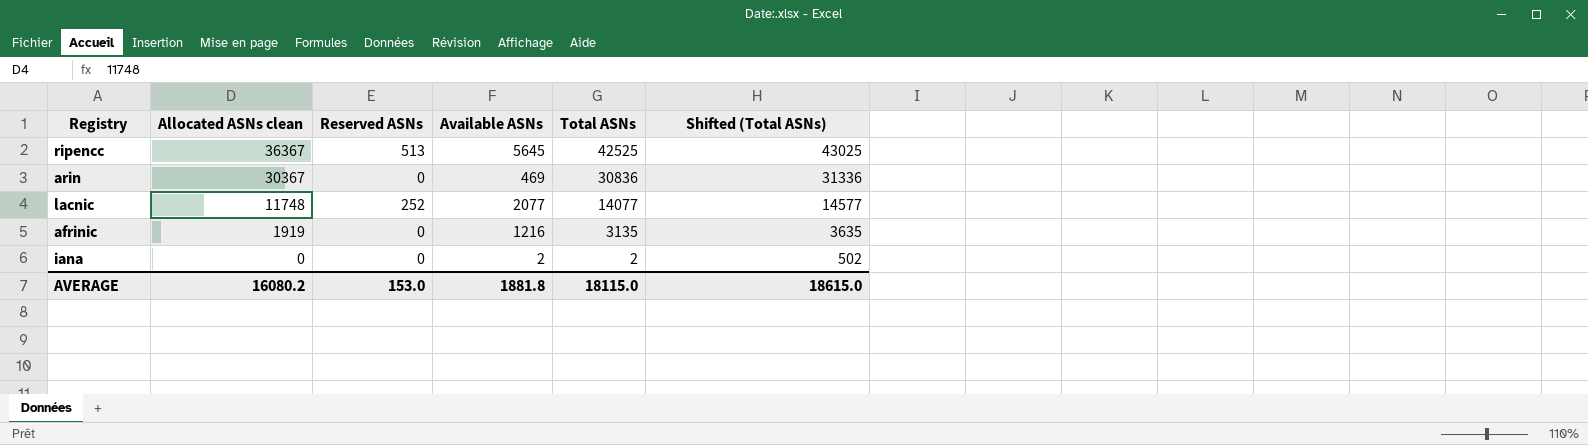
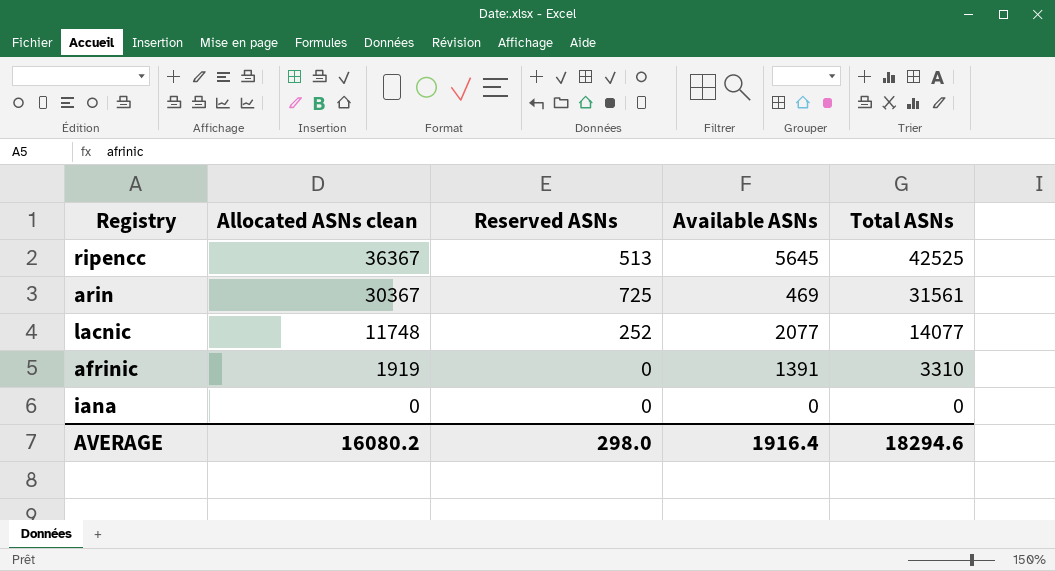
column Shifted (Total ASNs) | formula: [Total ASNs] + 500 -> none
arin | Reserved ASNs: 0 -> 725
arin | Total ASNs: 30836 -> 31561
afrinic | Available ASNs: 1216 -> 1391
afrinic | Total ASNs: 3135 -> 3310
iana | Available ASNs: 2 -> 0
iana | Total ASNs: 2 -> 0
AVERAGE | Reserved ASNs: 153.0 -> 298.0
AVERAGE | Available ASNs: 1881.8 -> 1916.4
AVERAGE | Total ASNs: 18115.0 -> 18294.6

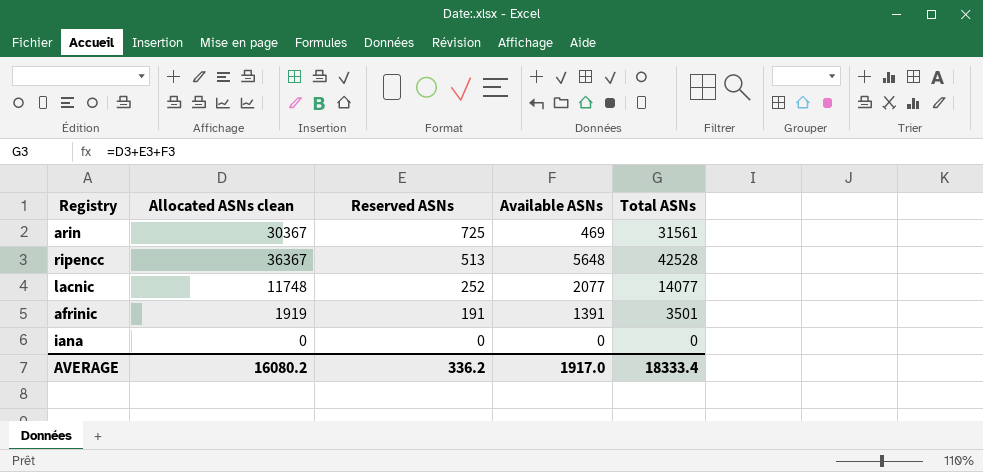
row order: Allocated ASNs clean descending -> Reserved ASNs descending
ripencc | Available ASNs: 5645 -> 5648
ripencc | Total ASNs: 42525 -> 42528
afrinic | Reserved ASNs: 0 -> 191
afrinic | Total ASNs: 3310 -> 3501
AVERAGE | Reserved ASNs: 298.0 -> 336.2
AVERAGE | Available ASNs: 1916.4 -> 1917.0
AVERAGE | Total ASNs: 18294.6 -> 18333.4

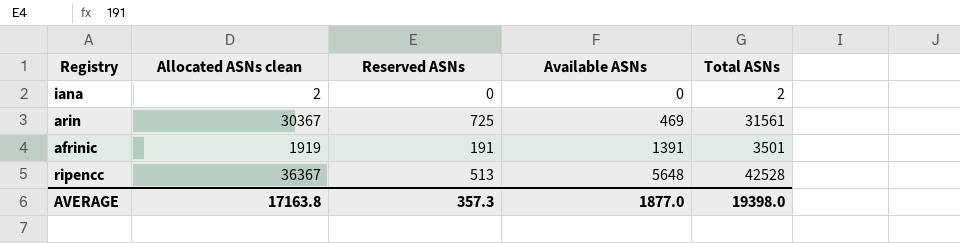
row order: Reserved ASNs descending -> Available ASNs ascending
row lacnic: 11748 | 252 | 2077 | 14077 -> none
iana | Allocated ASNs clean: 0 -> 2
iana | Total ASNs: 0 -> 2
AVERAGE | Allocated ASNs clean: 16080.2 -> 17163.8
AVERAGE | Reserved ASNs: 336.2 -> 357.3
AVERAGE | Available ASNs: 1917.0 -> 1877.0
AVERAGE | Total ASNs: 18333.4 -> 19398.0

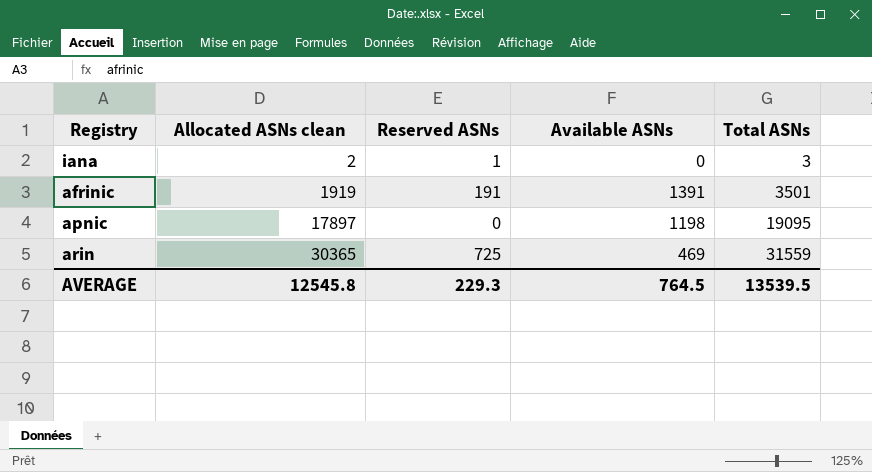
row order: Available ASNs ascending -> Allocated ASNs clean ascending
row ripencc: 36367 | 513 | 5648 | 42528 -> none
iana | Reserved ASNs: 0 -> 1
iana | Total ASNs: 2 -> 3
row apnic: none -> 17897 | 0 | 1198 | 19095
arin | Allocated ASNs clean: 30367 -> 30365
arin | Total ASNs: 31561 -> 31559
AVERAGE | Allocated ASNs clean: 17163.8 -> 12545.8
AVERAGE | Reserved ASNs: 357.3 -> 229.3
AVERAGE | Available ASNs: 1877.0 -> 764.5
AVERAGE | Total ASNs: 19398.0 -> 13539.5

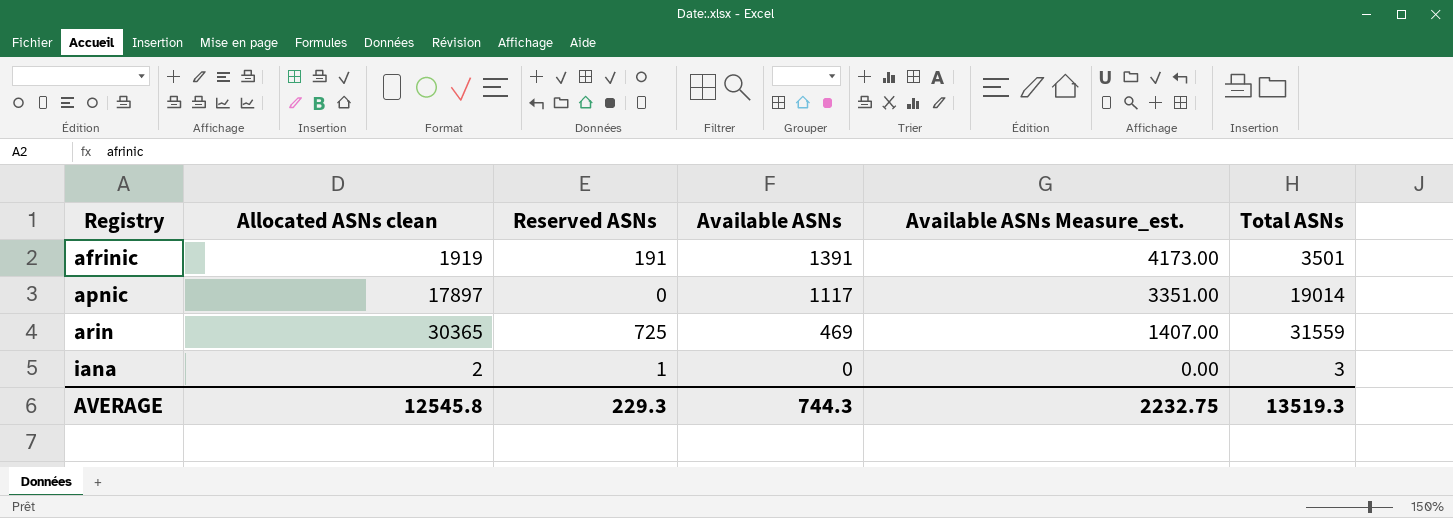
row order: Allocated ASNs clean ascending -> Registry ascending
column Available ASNs Measure_est. | formula: none -> [Available ASNs] * 3
apnic | Available ASNs: 1198 -> 1117
apnic | Total ASNs: 19095 -> 19014
AVERAGE | Available ASNs: 764.5 -> 744.3
AVERAGE | Total ASNs: 13539.5 -> 13519.3

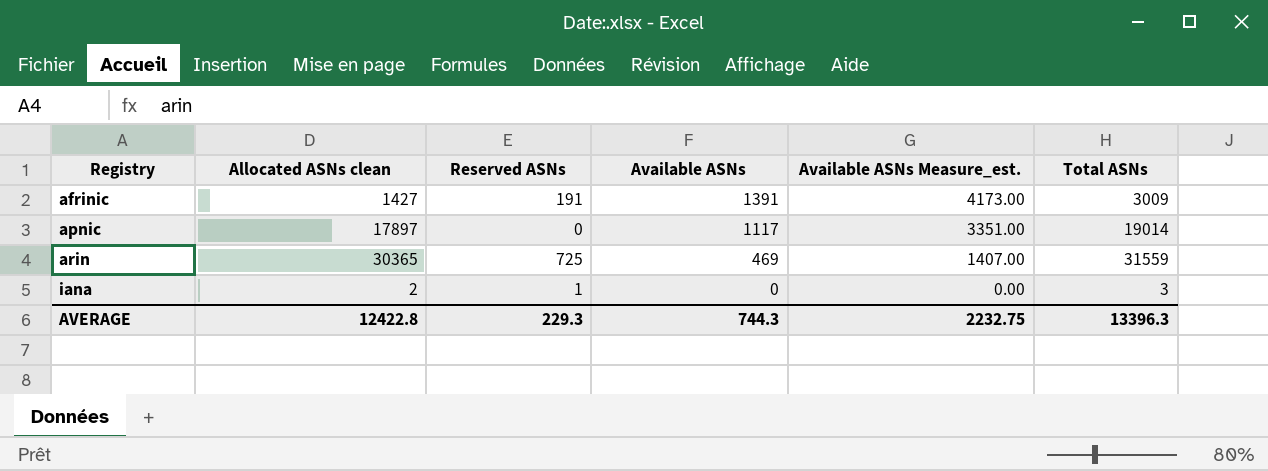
afrinic | Allocated ASNs clean: 1919 -> 1427
afrinic | Total ASNs: 3501 -> 3009
AVERAGE | Allocated ASNs clean: 12545.8 -> 12422.8
AVERAGE | Total ASNs: 13519.3 -> 13396.3

